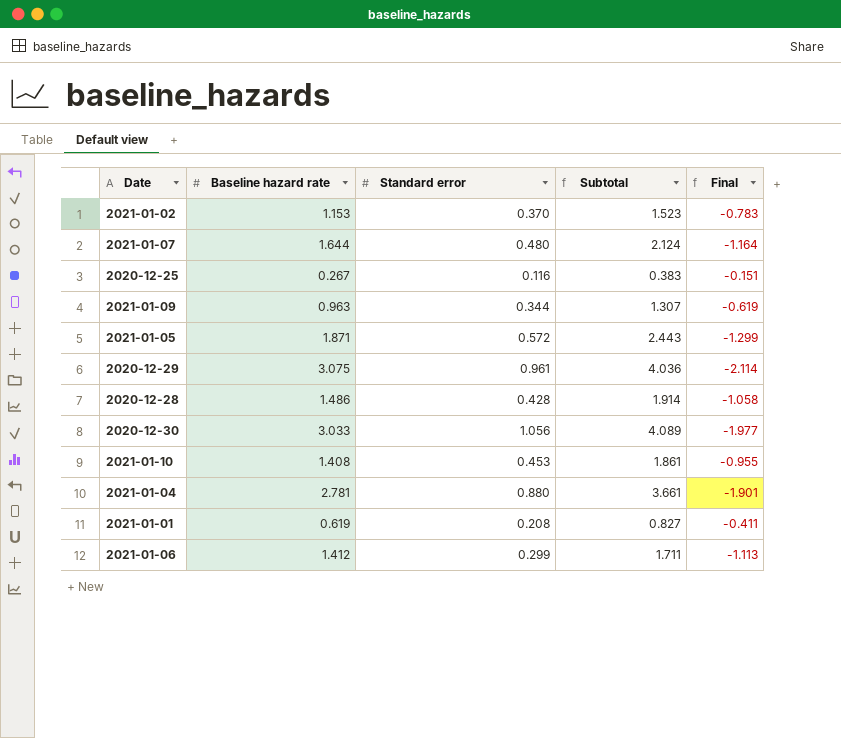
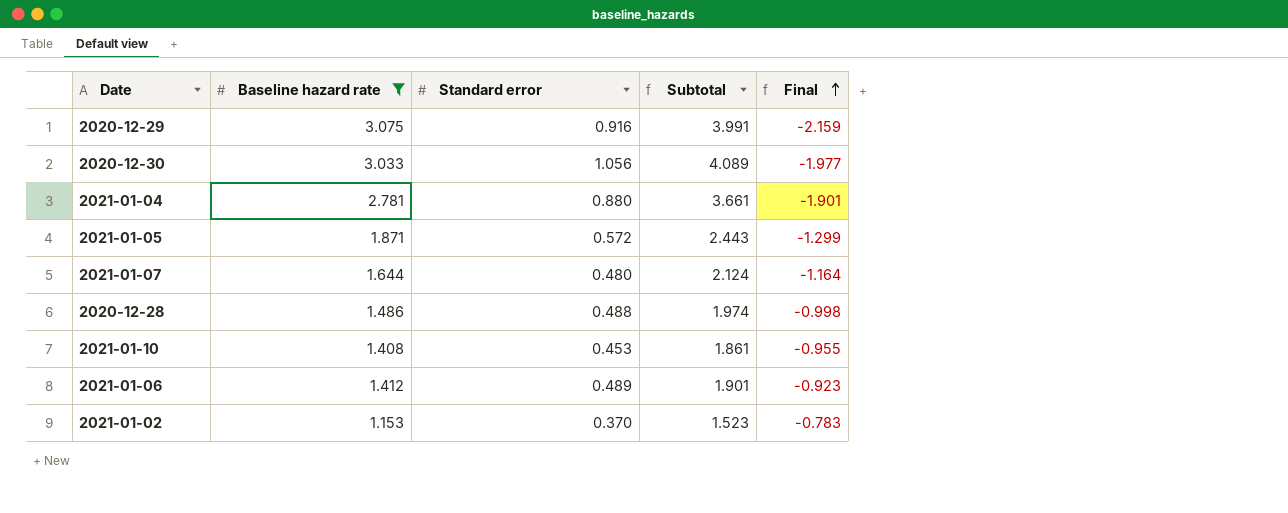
filter: none -> Baseline hazard rate >= 1.153
row order: none -> Final ascending
2020-12-29 | Standard error: 0.961 -> 0.916
2020-12-29 | Subtotal: 4.036 -> 3.991
2020-12-29 | Final: -2.114 -> -2.159
2020-12-28 | Standard error: 0.428 -> 0.488
2020-12-28 | Subtotal: 1.914 -> 1.974
2020-12-28 | Final: -1.058 -> -0.998
2021-01-06 | Standard error: 0.299 -> 0.489
2021-01-06 | Subtotal: 1.711 -> 1.901
2021-01-06 | Final: -1.113 -> -0.923

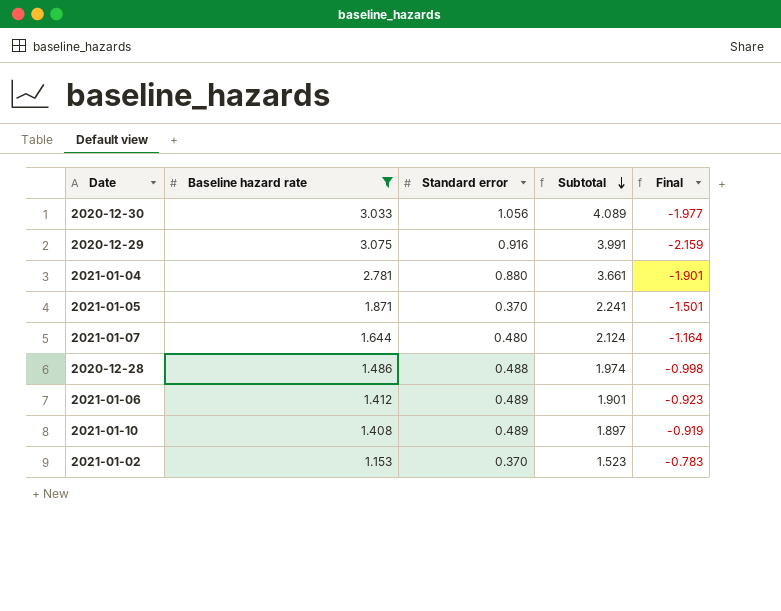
row order: Final ascending -> Subtotal descending
2021-01-05 | Standard error: 0.572 -> 0.370
2021-01-05 | Subtotal: 2.443 -> 2.241
2021-01-05 | Final: -1.299 -> -1.501
2021-01-10 | Standard error: 0.453 -> 0.489
2021-01-10 | Subtotal: 1.861 -> 1.897
2021-01-10 | Final: -0.955 -> -0.919

